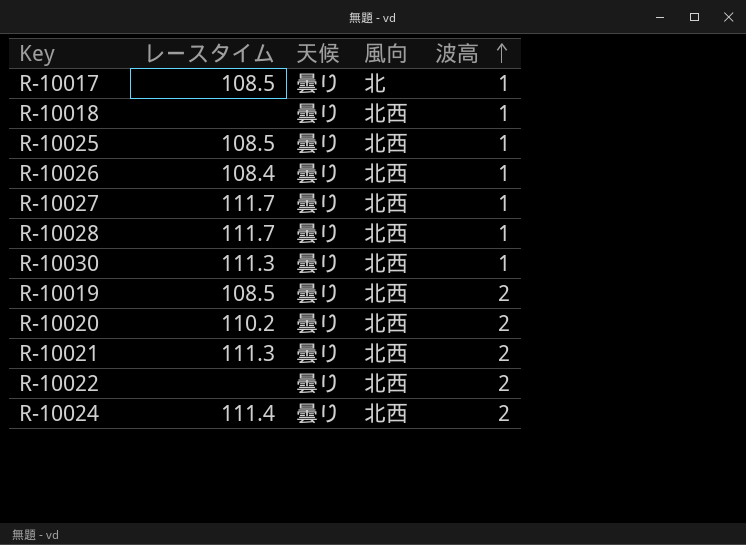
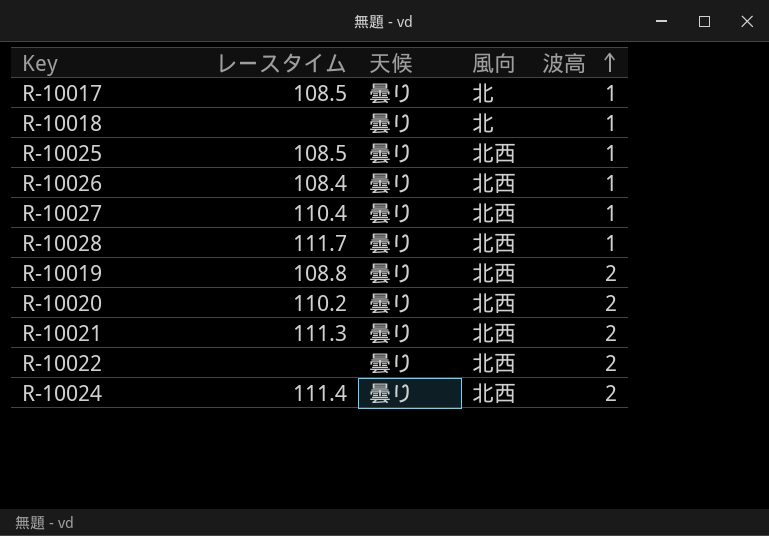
row R-10030: 111.3 | 曇り | 北西 | 1 -> none
R-10018 | 風向: 北西 -> 北
R-10027 | レースタイム: 111.7 -> 110.4
R-10019 | レースタイム: 108.5 -> 108.8

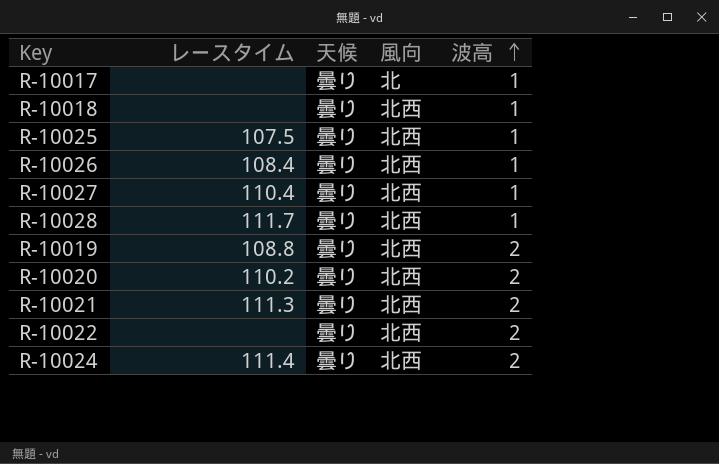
R-10017 | レースタイム: 108.5 -> none
R-10018 | 風向: 北 -> 北西
R-10025 | レースタイム: 108.5 -> 107.5

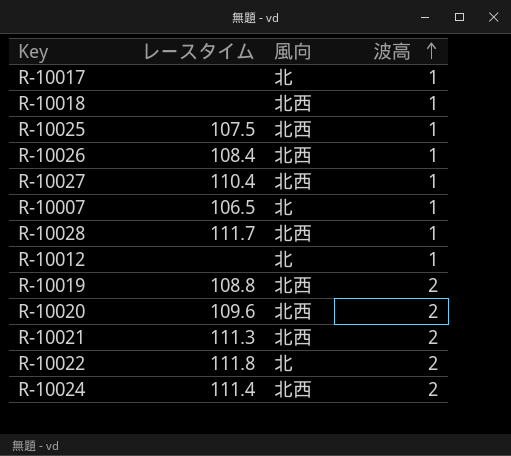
column 天候 | position: 3 -> none
row R-10007: none -> 106.5 | 北 | 1
row R-10012: none -> none | 北 | 1
R-10020 | レースタイム: 110.2 -> 109.6
R-10022 | レースタイム: none -> 111.8
R-10022 | 風向: 北西 -> 北

